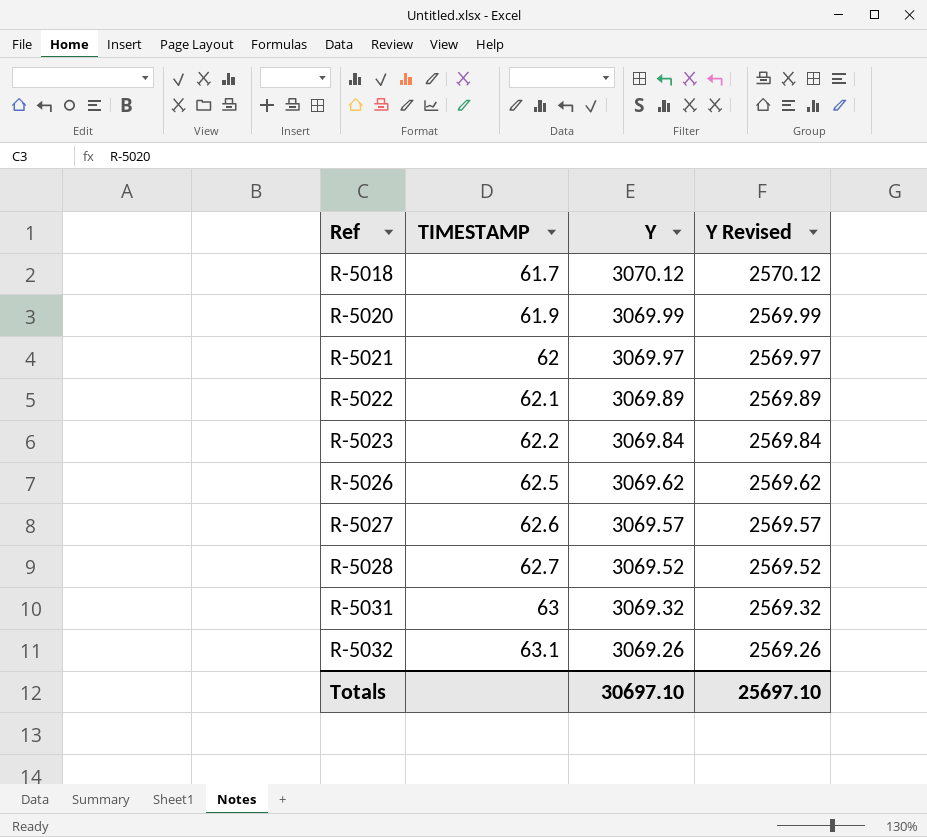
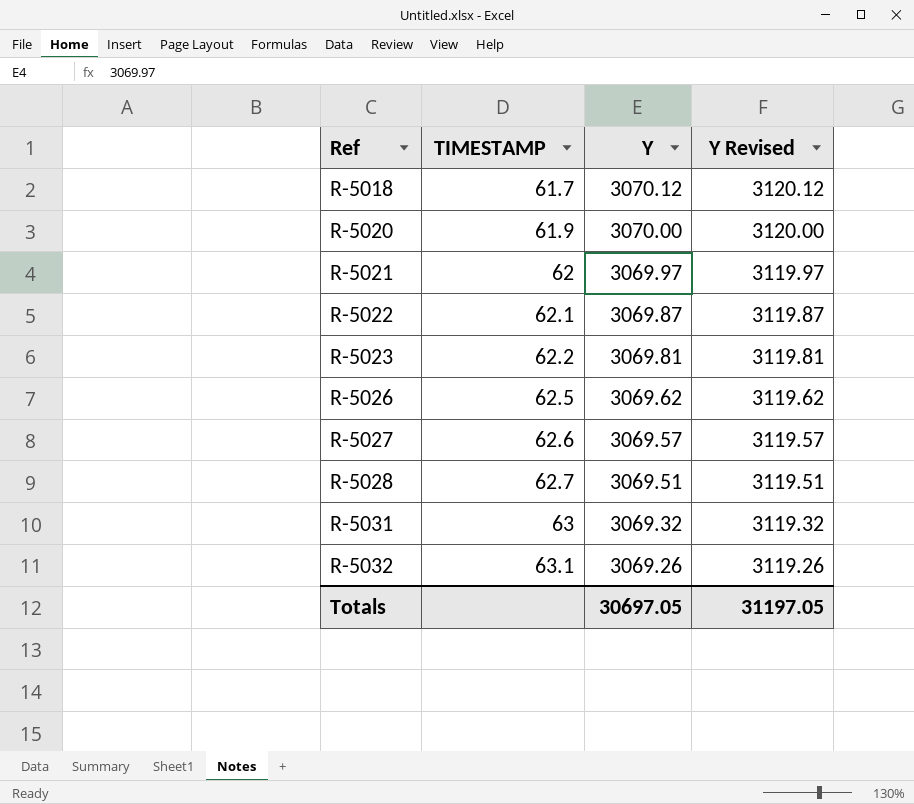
column Y Revised | formula: [Y] - 500 -> [Y] + 50
R-5020 | Y: 3069.99 -> 3070.00
R-5022 | Y: 3069.89 -> 3069.87
R-5023 | Y: 3069.84 -> 3069.81
R-5028 | Y: 3069.52 -> 3069.51
Totals | Y: 30697.10 -> 30697.05
Totals | Y Revised: 25697.10 -> 31197.05

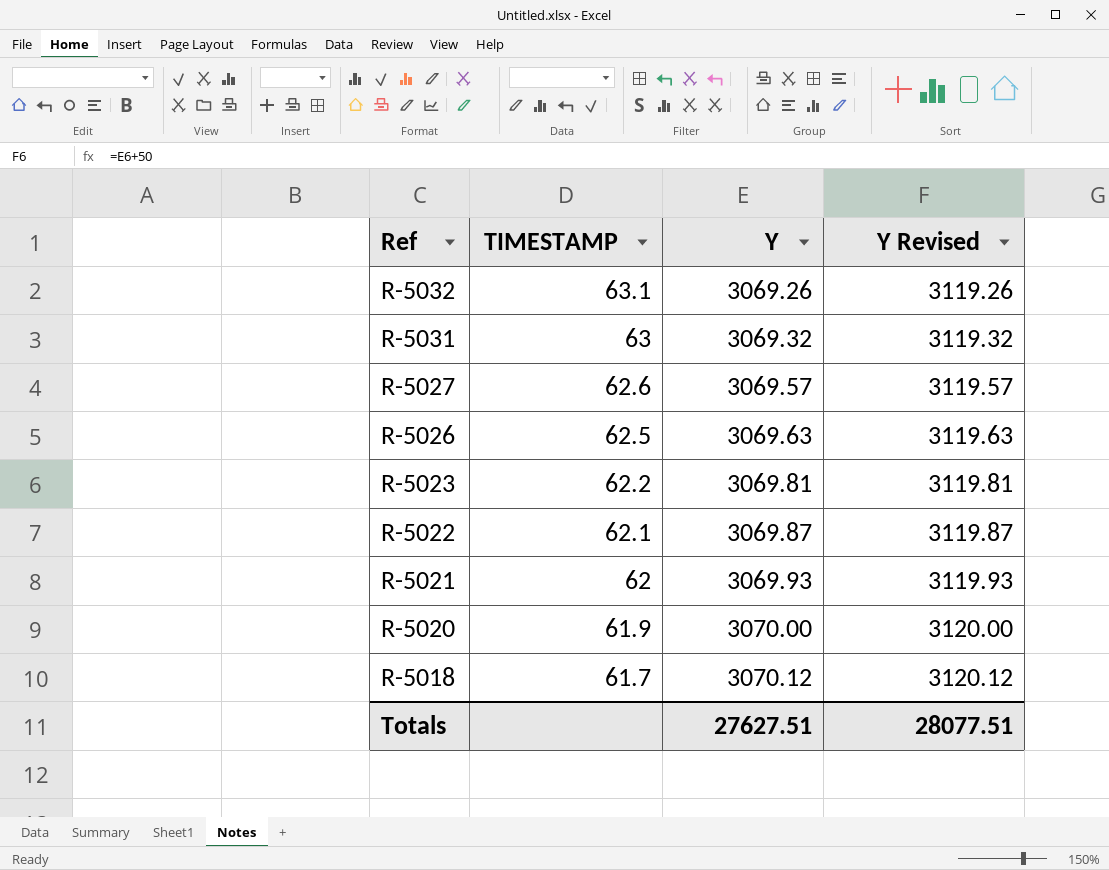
row order: Ref ascending -> Ref descending
row R-5028: 62.7 | 3069.51 | 3119.51 -> none
R-5026 | Y: 3069.62 -> 3069.63
R-5026 | Y Revised: 3119.62 -> 3119.63
R-5021 | Y: 3069.97 -> 3069.93
R-5021 | Y Revised: 3119.97 -> 3119.93
Totals | Y: 30697.05 -> 27627.51
Totals | Y Revised: 31197.05 -> 28077.51

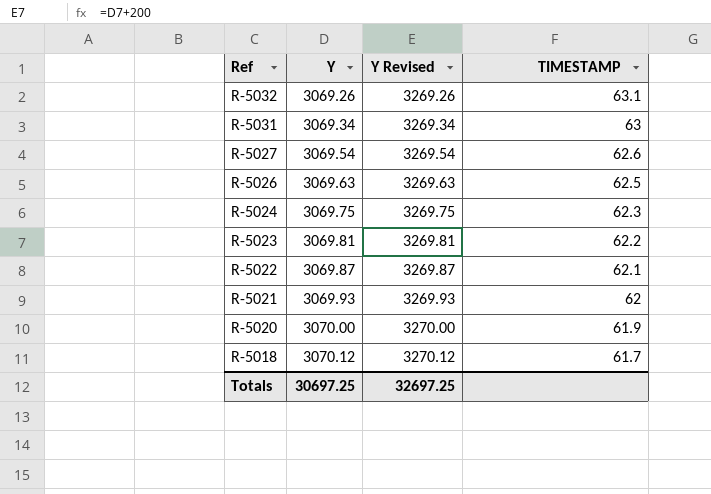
column Y Revised | formula: [Y] + 50 -> [Y] + 200
column TIMESTAMP | position: 2 -> 4
R-5031 | Y: 3069.32 -> 3069.34
R-5027 | Y: 3069.57 -> 3069.54
row R-5024: none -> 3069.75 | 3269.75 | 62.3
Totals | Y: 27627.51 -> 30697.25
Totals | Y Revised: 28077.51 -> 32697.25

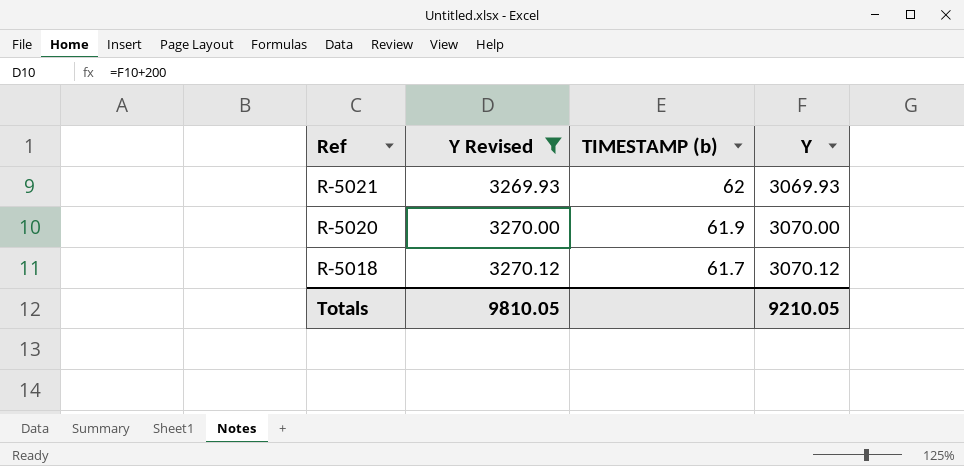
filter: none -> Y Revised >= 3269.93
column name: TIMESTAMP -> TIMESTAMP (b)
column Y | position: 2 -> 4
Totals | Y Revised: 32697.25 -> 9810.05
Totals | Y: 30697.25 -> 9210.05

